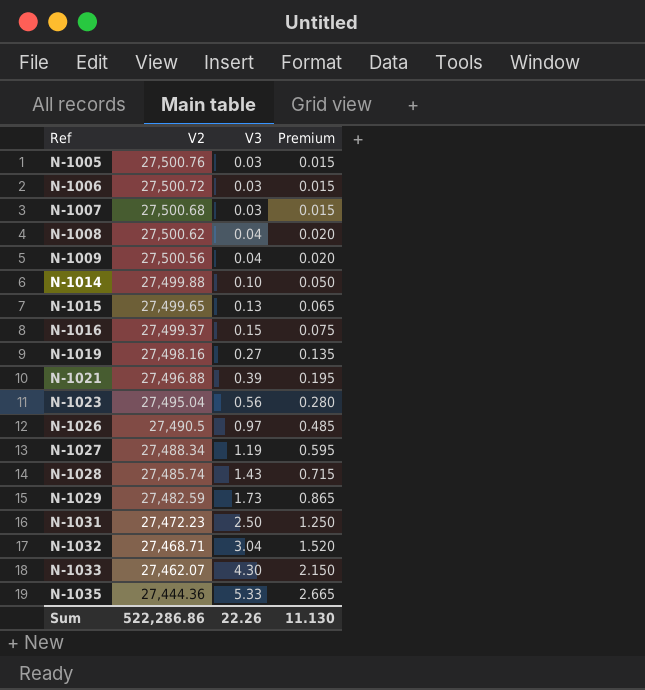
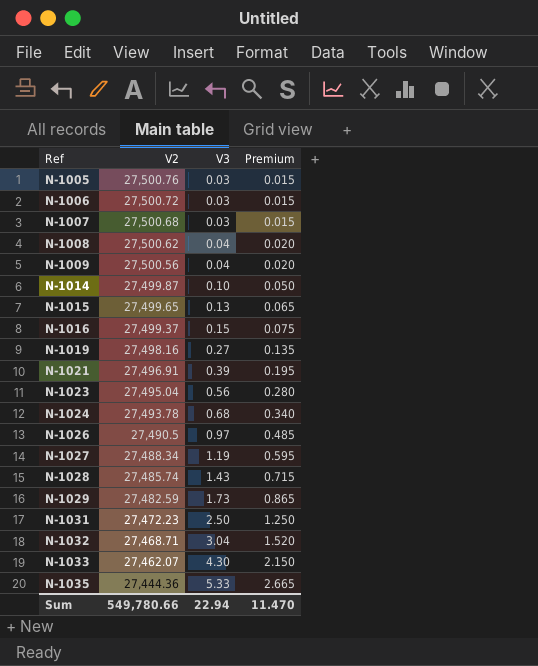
N-1014 | V2: 27,499.88 -> 27,499.87
N-1021 | V2: 27,496.88 -> 27,496.91
row N-1024: none -> 27,493.78 | 0.68 | 0.340
Sum | V2: 522,286.86 -> 549,780.66
Sum | V3: 22.26 -> 22.94
Sum | Premium: 11.130 -> 11.470

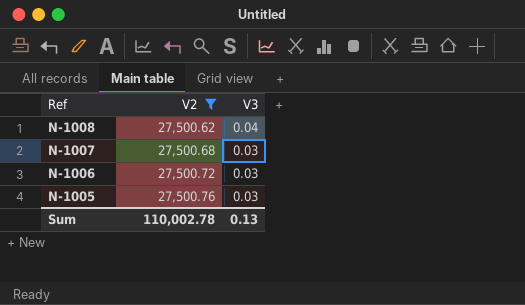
filter: none -> V2 >= 27,500.62
row order: Ref ascending -> Ref descending
column Premium | formula: [V3] * 0.5 -> none
Sum | V2: 549,780.66 -> 110,002.78
Sum | V3: 22.94 -> 0.13

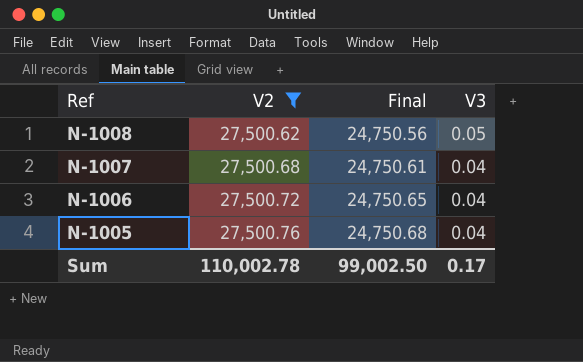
column Final | formula: none -> [V2] * 0.9
N-1008 | V3: 0.04 -> 0.05
N-1007 | V3: 0.03 -> 0.04
N-1006 | V3: 0.03 -> 0.04
N-1005 | V3: 0.03 -> 0.04
Sum | V3: 0.13 -> 0.17

